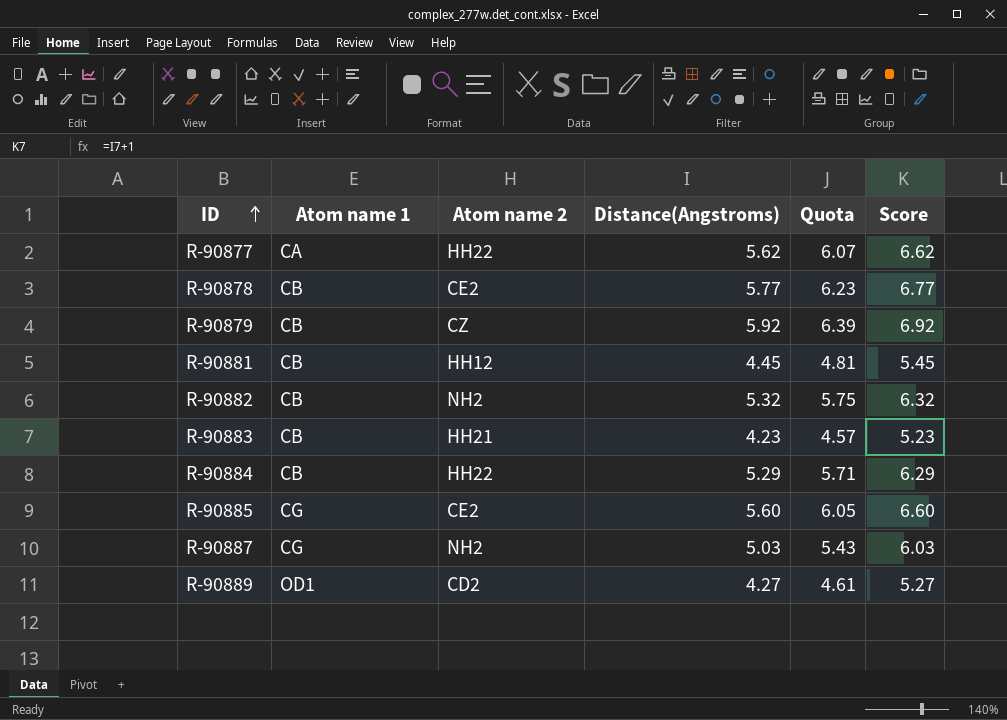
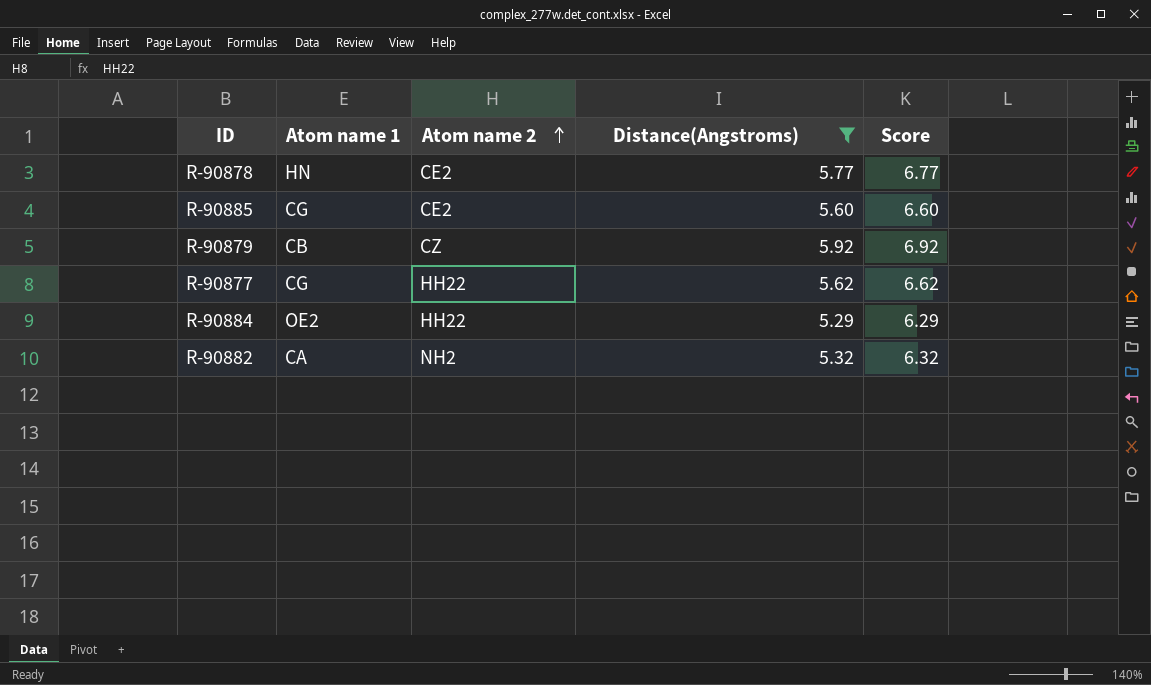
filter: none -> Distance(Angstroms) >= 5.29
row order: ID ascending -> Atom name 2 ascending
column Quota | formula: [Distance(Angstroms)] * 1.08 -> none
R-90878 | Atom name 1: CB -> HN
R-90877 | Atom name 1: CA -> CG
R-90884 | Atom name 1: CB -> OE2
R-90882 | Atom name 1: CB -> CA

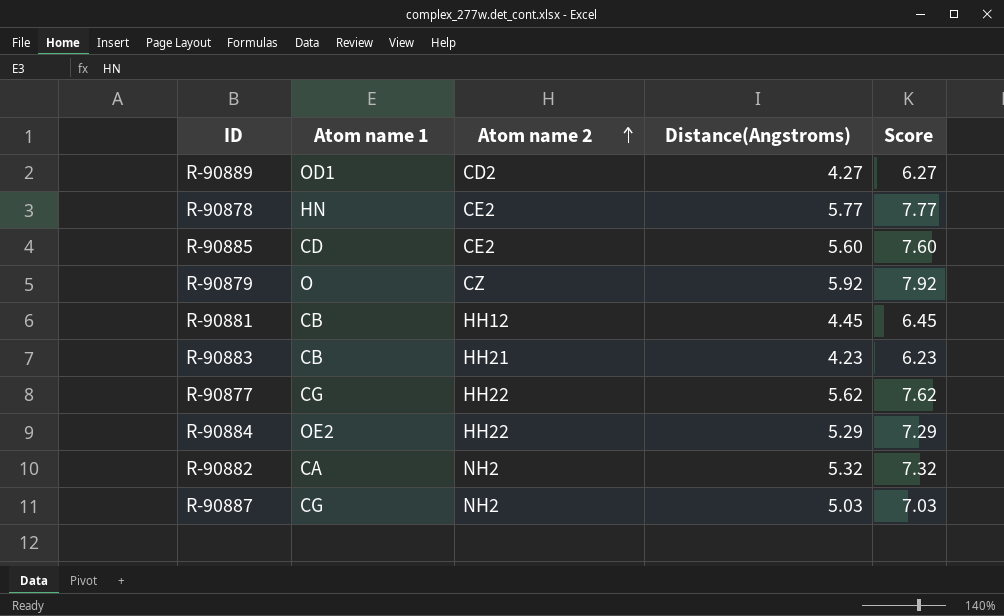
filter: Distance(Angstroms) >= 5.29 -> none
column Score | formula: [Distance(Angstroms)] + 1 -> [Distance(Angstroms)] + 2
R-90885 | Atom name 1: CG -> CD
R-90879 | Atom name 1: CB -> O

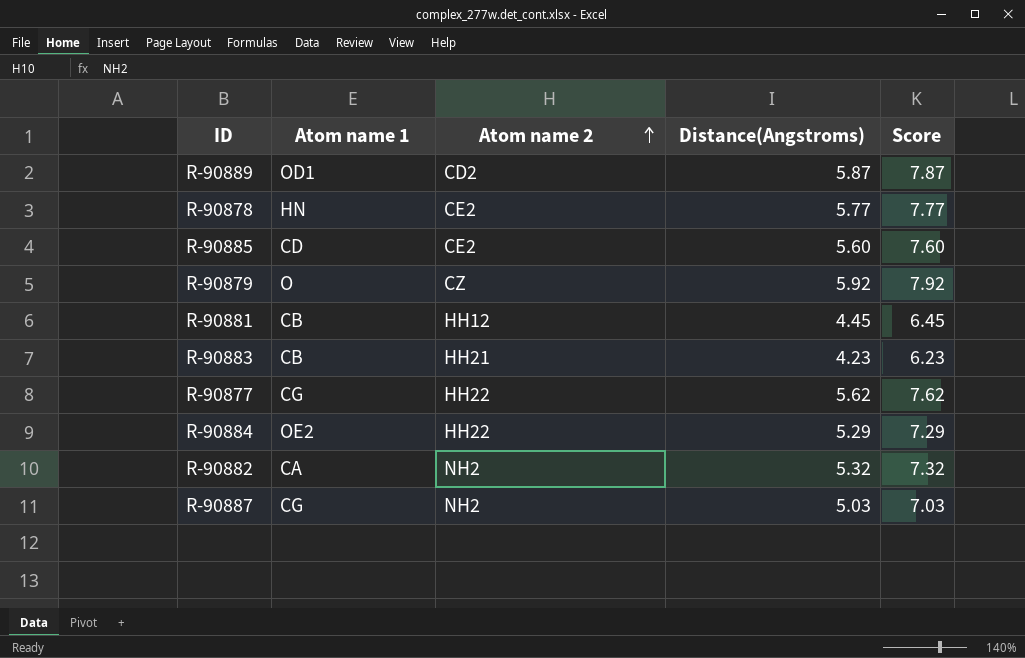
R-90889 | Distance(Angstroms): 4.27 -> 5.87
R-90889 | Score: 6.27 -> 7.87

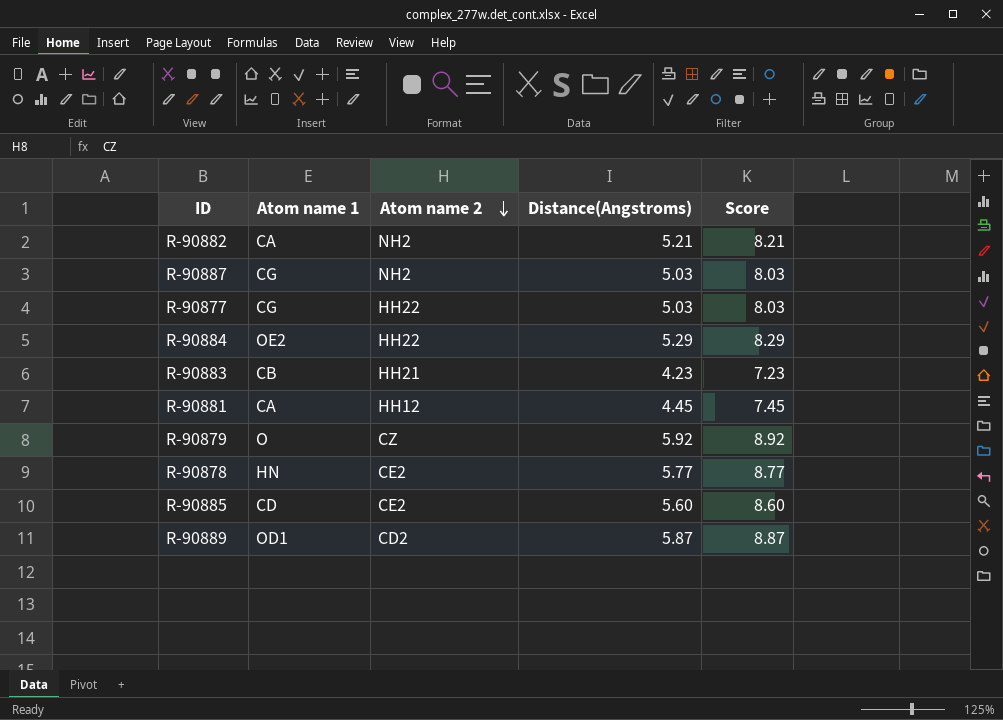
row order: Atom name 2 ascending -> Atom name 2 descending
column Score | formula: [Distance(Angstroms)] + 2 -> [Distance(Angstroms)] + 3
R-90882 | Distance(Angstroms): 5.32 -> 5.21
R-90877 | Distance(Angstroms): 5.62 -> 5.03
R-90881 | Atom name 1: CB -> CA

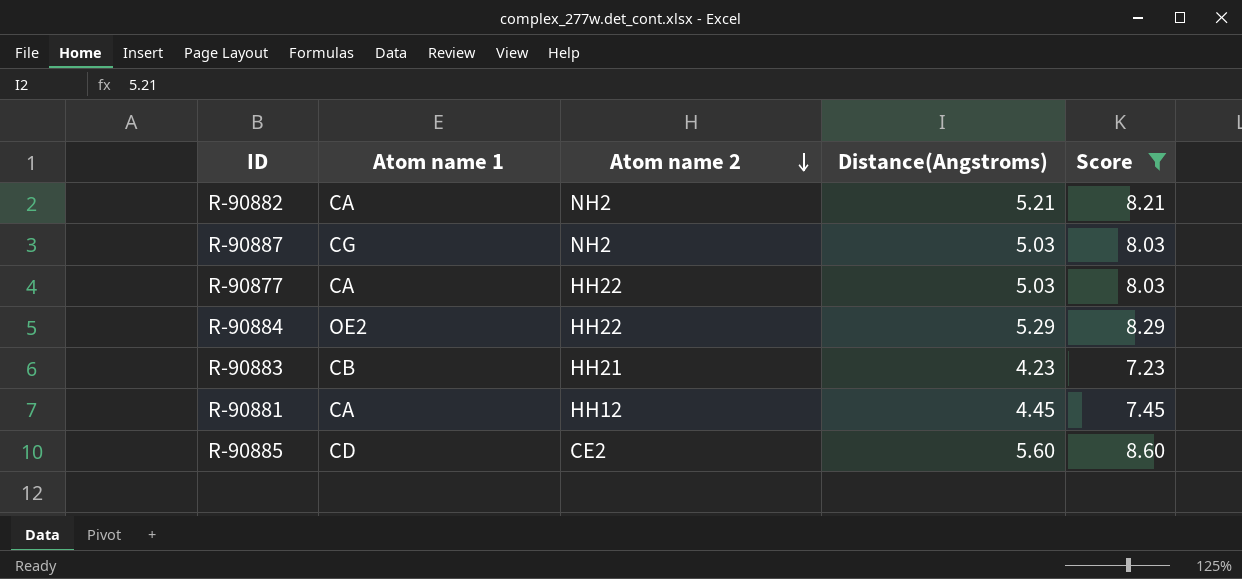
filter: none -> Score <= 8.60
R-90877 | Atom name 1: CG -> CA

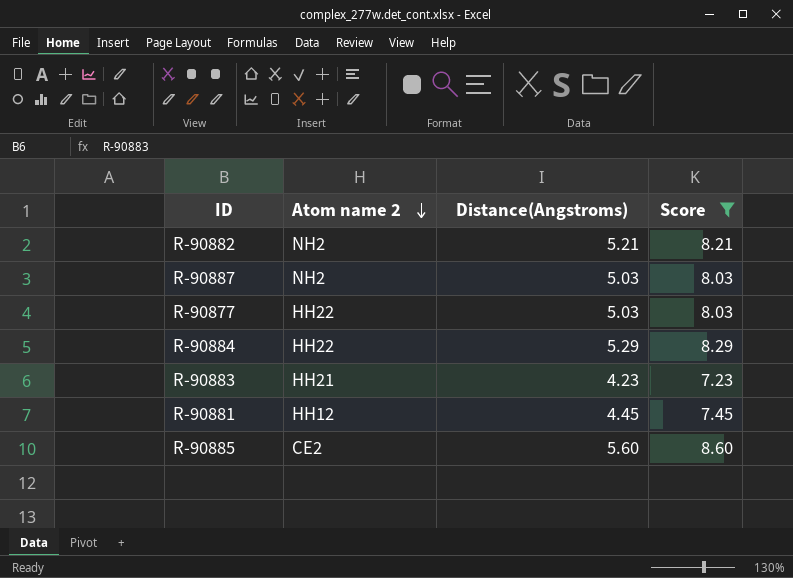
column Atom name 1 | position: 2 -> none

